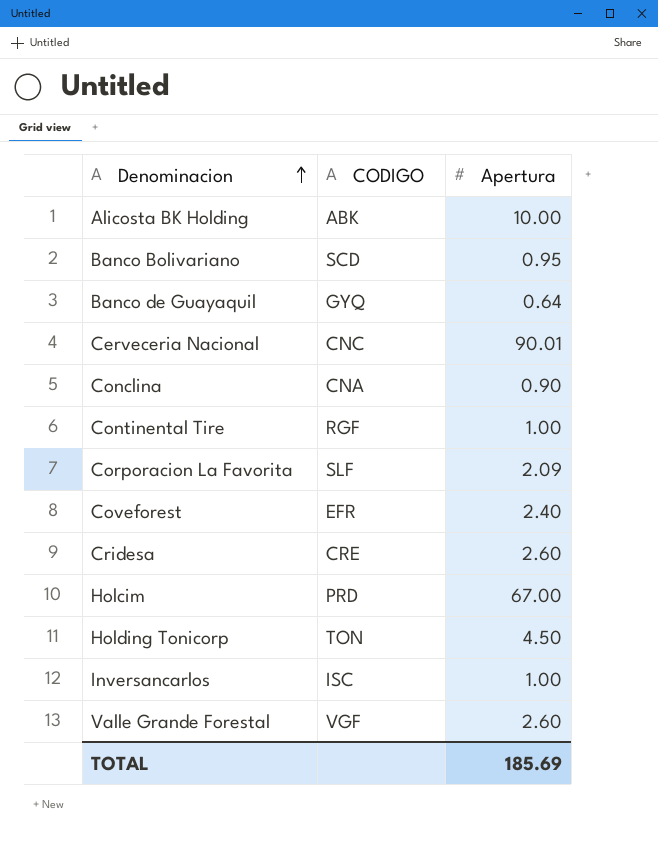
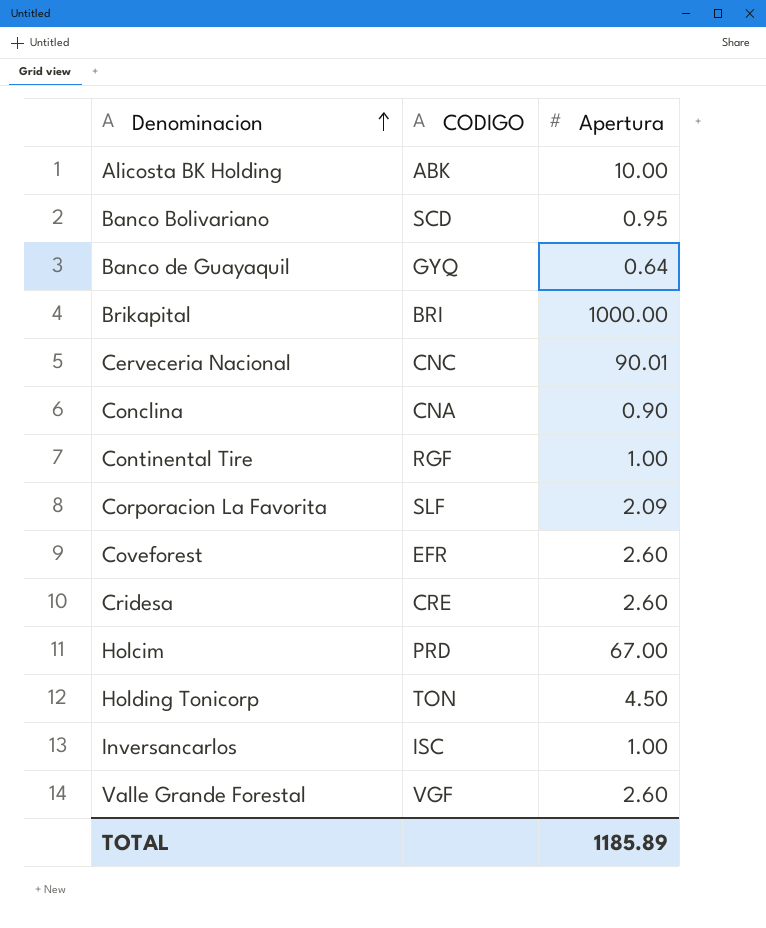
row Brikapital: none -> BRI | 1000.00
Coveforest | Apertura: 2.40 -> 2.60
TOTAL | Apertura: 185.69 -> 1185.89

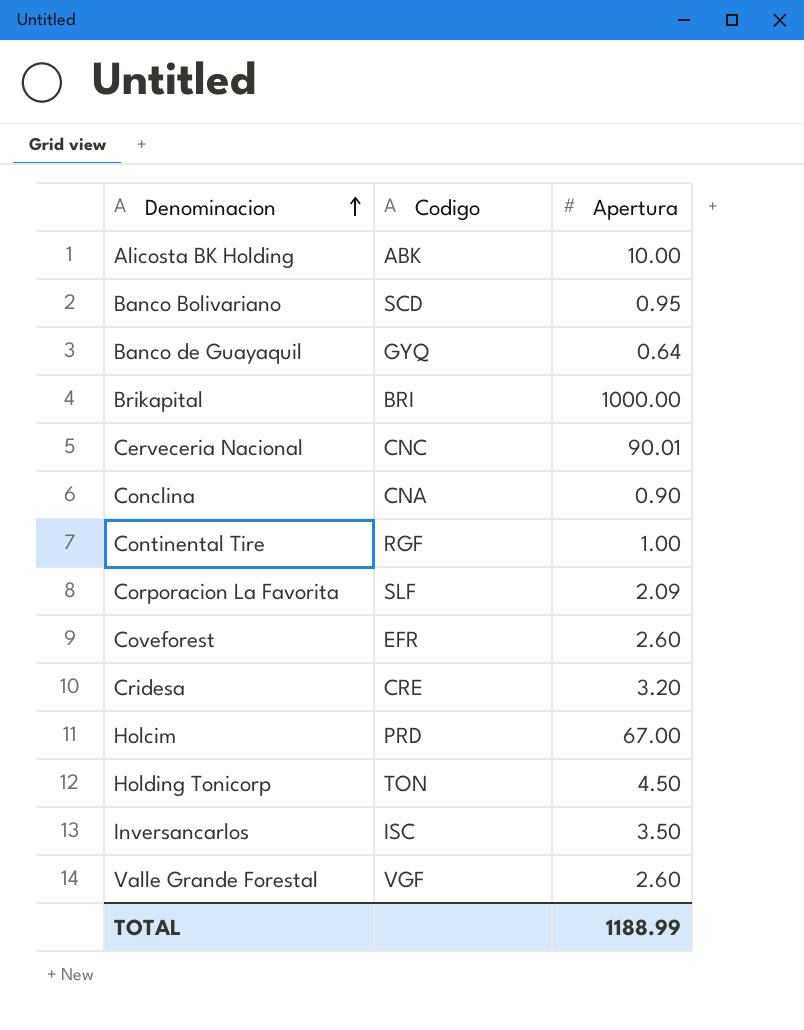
column name: CODIGO -> Codigo
Cridesa | Apertura: 2.60 -> 3.20
Inversancarlos | Apertura: 1.00 -> 3.50
TOTAL | Apertura: 1185.89 -> 1188.99

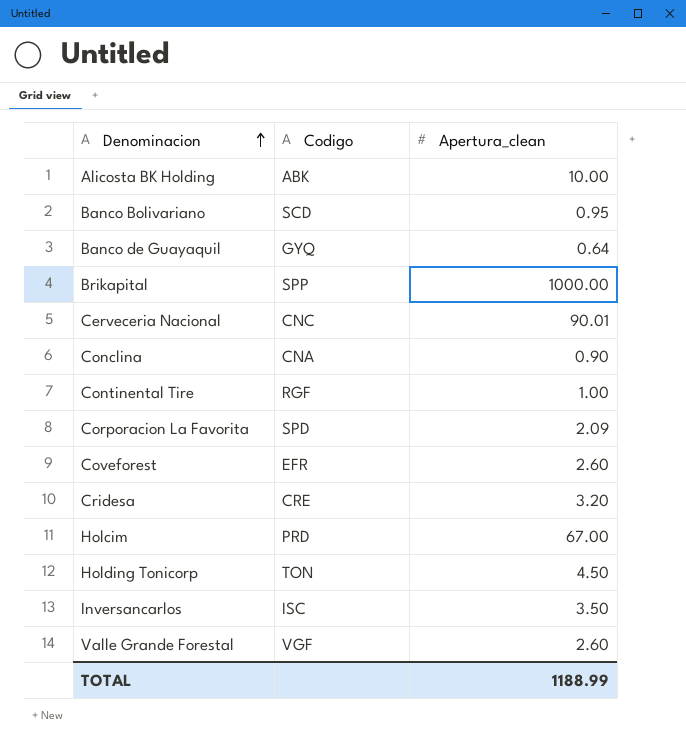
column name: Apertura -> Apertura_clean
Brikapital | Codigo: BRI -> SPP
Corporacion La Favorita | Codigo: SLF -> SPD

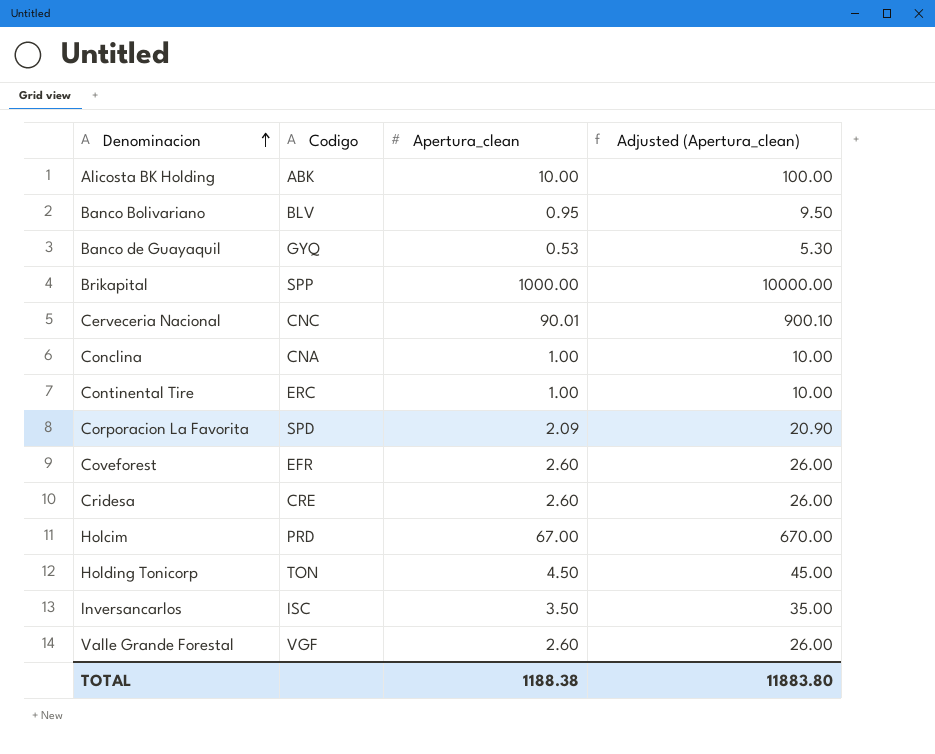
column Adjusted (Apertura_clean) | formula: none -> [Apertura_clean] * 10
Banco Bolivariano | Codigo: SCD -> BLV
Banco de Guayaquil | Apertura_clean: 0.64 -> 0.53
Conclina | Apertura_clean: 0.90 -> 1.00
Continental Tire | Codigo: RGF -> ERC
Cridesa | Apertura_clean: 3.20 -> 2.60
TOTAL | Apertura_clean: 1188.99 -> 1188.38

